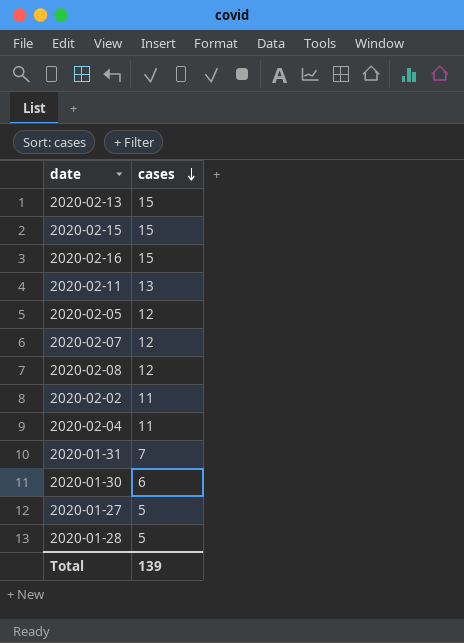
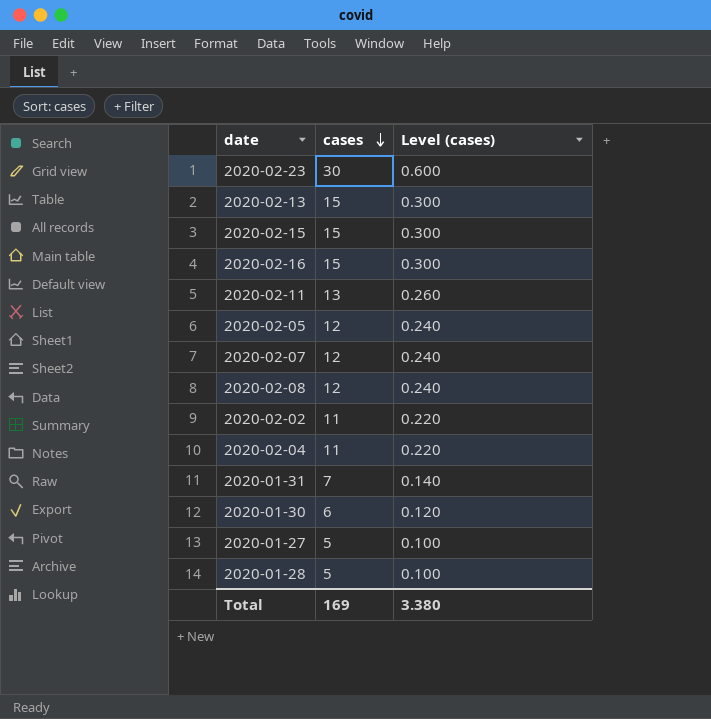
column Level (cases) | formula: none -> [cases] * 0.02
row 2020-02-23: none -> 30 | 0.600
Total | cases: 139 -> 169

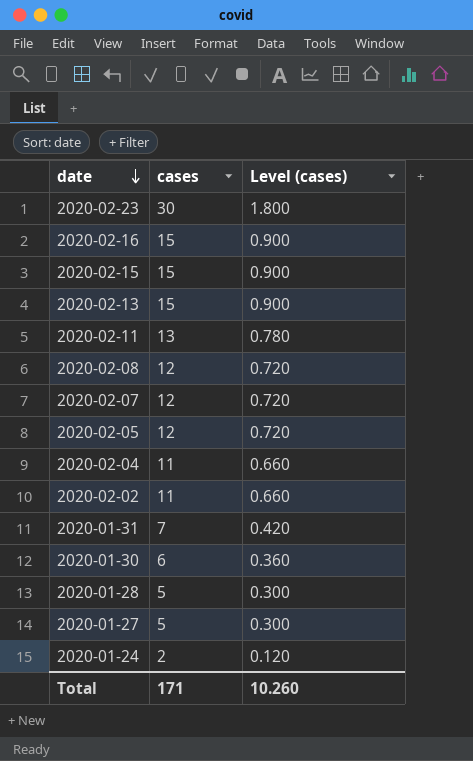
row order: cases descending -> date descending
column Level (cases) | formula: [cases] * 0.02 -> [cases] * 0.06
row 2020-01-24: none -> 2 | 0.120
Total | cases: 169 -> 171
Total | Level (cases): 3.380 -> 10.260

